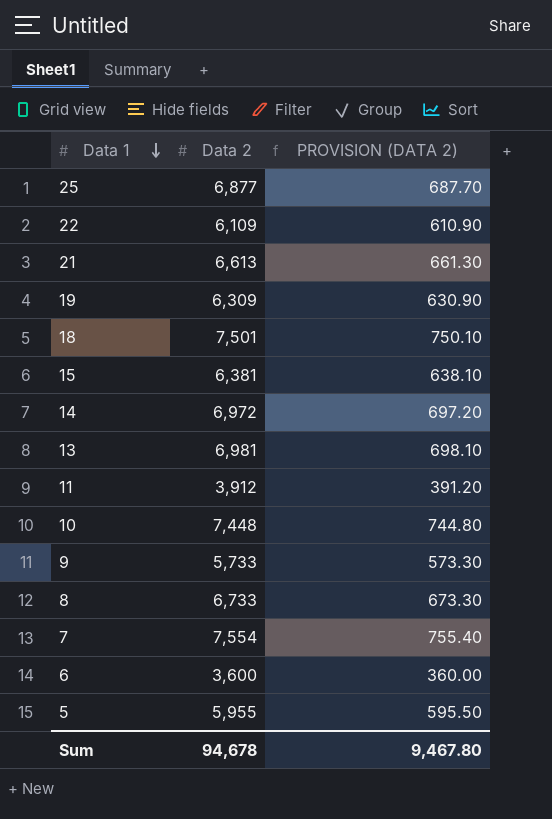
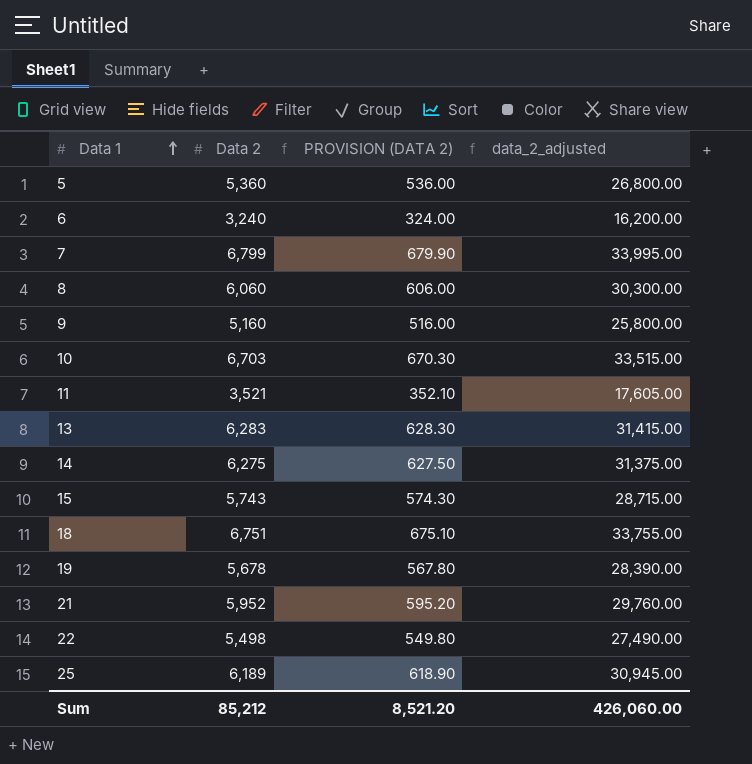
row order: Data 1 descending -> Data 1 ascending
column data_2_adjusted | formula: none -> [Data 2] * 5
5 | Data 2: 5,955 -> 5,360
5 | PROVISION (DATA 2): 595.50 -> 536.00
6 | Data 2: 3,600 -> 3,240
6 | PROVISION (DATA 2): 360.00 -> 324.00
7 | Data 2: 7,554 -> 6,799
7 | PROVISION (DATA 2): 755.40 -> 679.90
8 | Data 2: 6,733 -> 6,060
8 | PROVISION (DATA 2): 673.30 -> 606.00
9 | Data 2: 5,733 -> 5,160
9 | PROVISION (DATA 2): 573.30 -> 516.00
10 | Data 2: 7,448 -> 6,703
10 | PROVISION (DATA 2): 744.80 -> 670.30
11 | Data 2: 3,912 -> 3,521
11 | PROVISION (DATA 2): 391.20 -> 352.10
13 | Data 2: 6,981 -> 6,283
13 | PROVISION (DATA 2): 698.10 -> 628.30
14 | Data 2: 6,972 -> 6,275
14 | PROVISION (DATA 2): 697.20 -> 627.50
15 | Data 2: 6,381 -> 5,743
15 | PROVISION (DATA 2): 638.10 -> 574.30
18 | Data 2: 7,501 -> 6,751
18 | PROVISION (DATA 2): 750.10 -> 675.10
19 | Data 2: 6,309 -> 5,678
19 | PROVISION (DATA 2): 630.90 -> 567.80
21 | Data 2: 6,613 -> 5,952
21 | PROVISION (DATA 2): 661.30 -> 595.20
22 | Data 2: 6,109 -> 5,498
22 | PROVISION (DATA 2): 610.90 -> 549.80
25 | Data 2: 6,877 -> 6,189
25 | PROVISION (DATA 2): 687.70 -> 618.90
Sum | Data 2: 94,678 -> 85,212
Sum | PROVISION (DATA 2): 9,467.80 -> 8,521.20

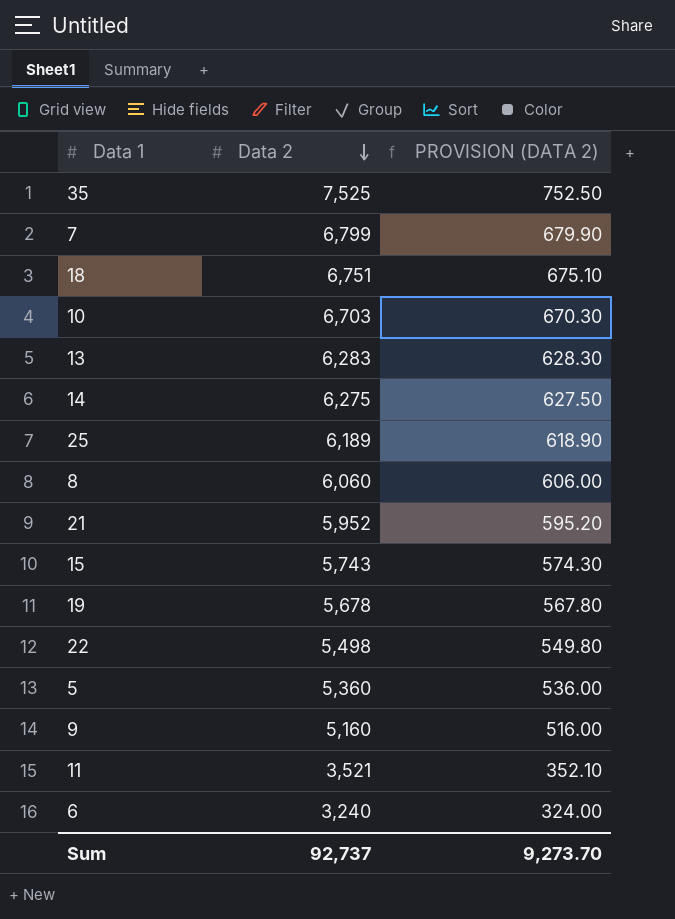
row order: Data 1 ascending -> Data 2 descending
column data_2_adjusted | formula: [Data 2] * 5 -> none
row 35: none -> 7,525 | 752.50
Sum | Data 2: 85,212 -> 92,737
Sum | PROVISION (DATA 2): 8,521.20 -> 9,273.70

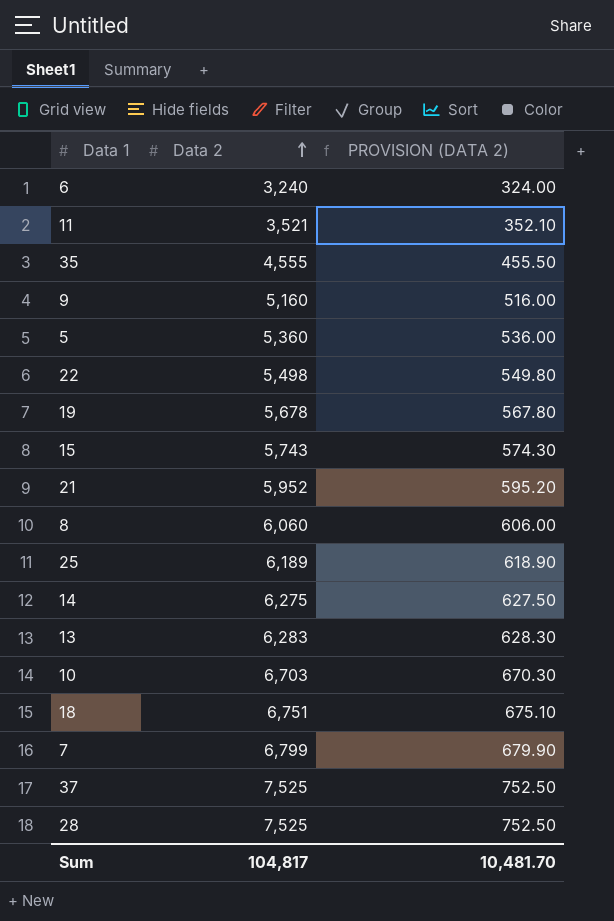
row order: Data 2 descending -> Data 2 ascending
35 | Data 2: 7,525 -> 4,555
35 | PROVISION (DATA 2): 752.50 -> 455.50
row 37: none -> 7,525 | 752.50
row 28: none -> 7,525 | 752.50
Sum | Data 2: 92,737 -> 104,817
Sum | PROVISION (DATA 2): 9,273.70 -> 10,481.70

